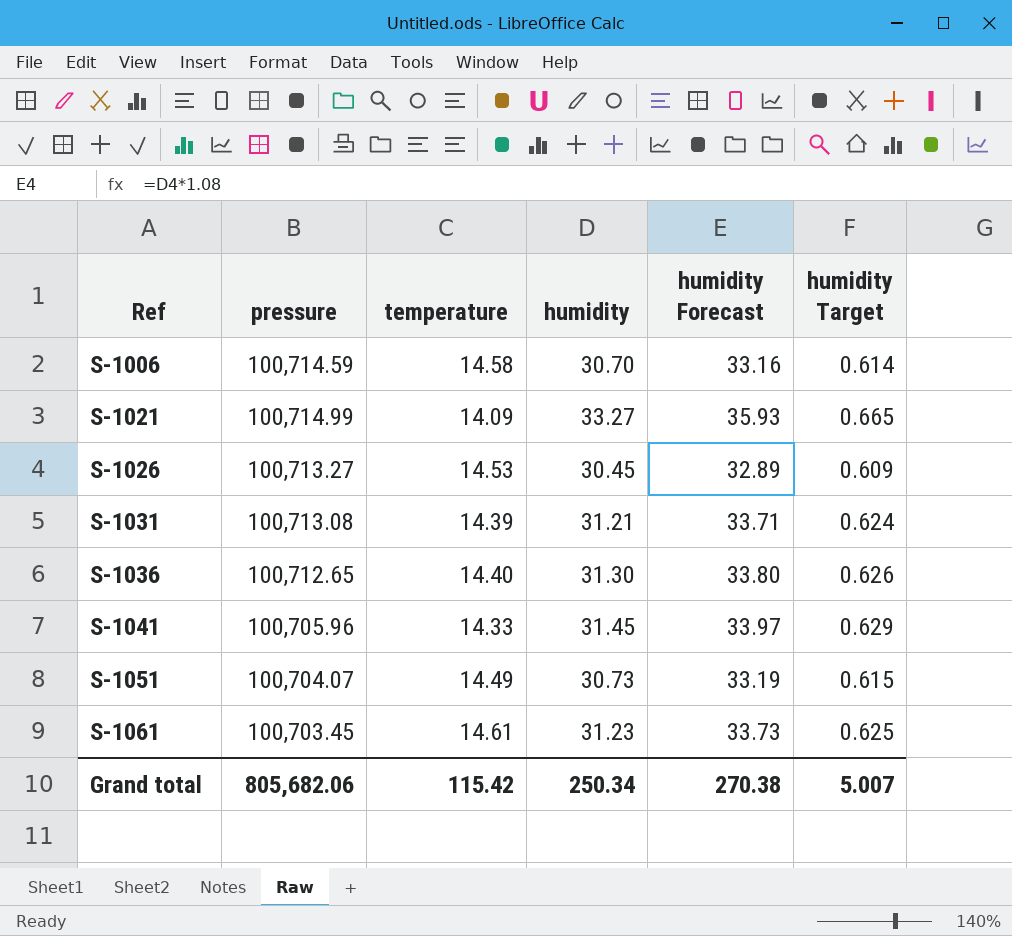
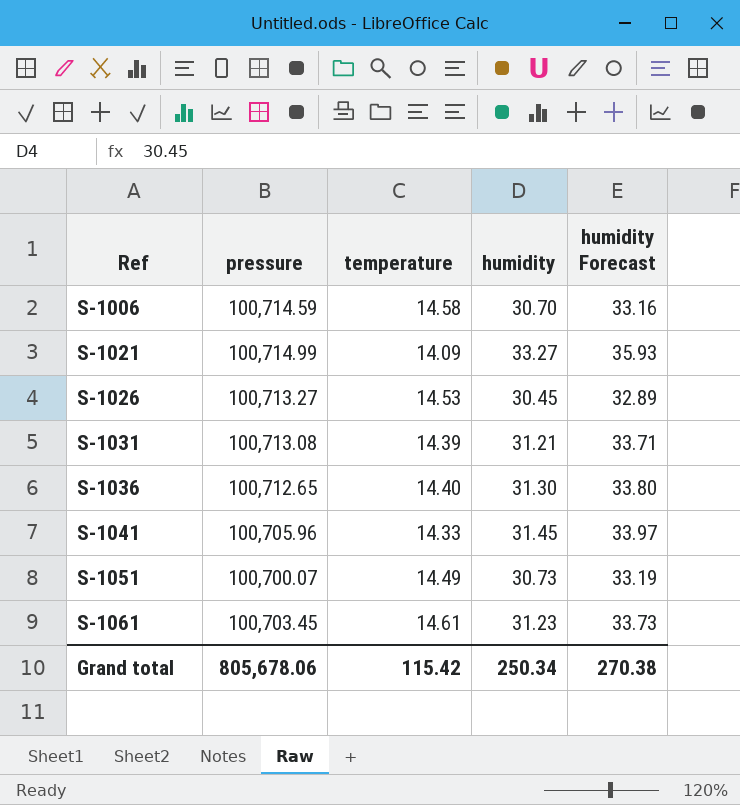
column humidity Target | formula: [humidity] * 0.02 -> none
S-1051 | pressure: 100,704.07 -> 100,700.07
Grand total | pressure: 805,682.06 -> 805,678.06

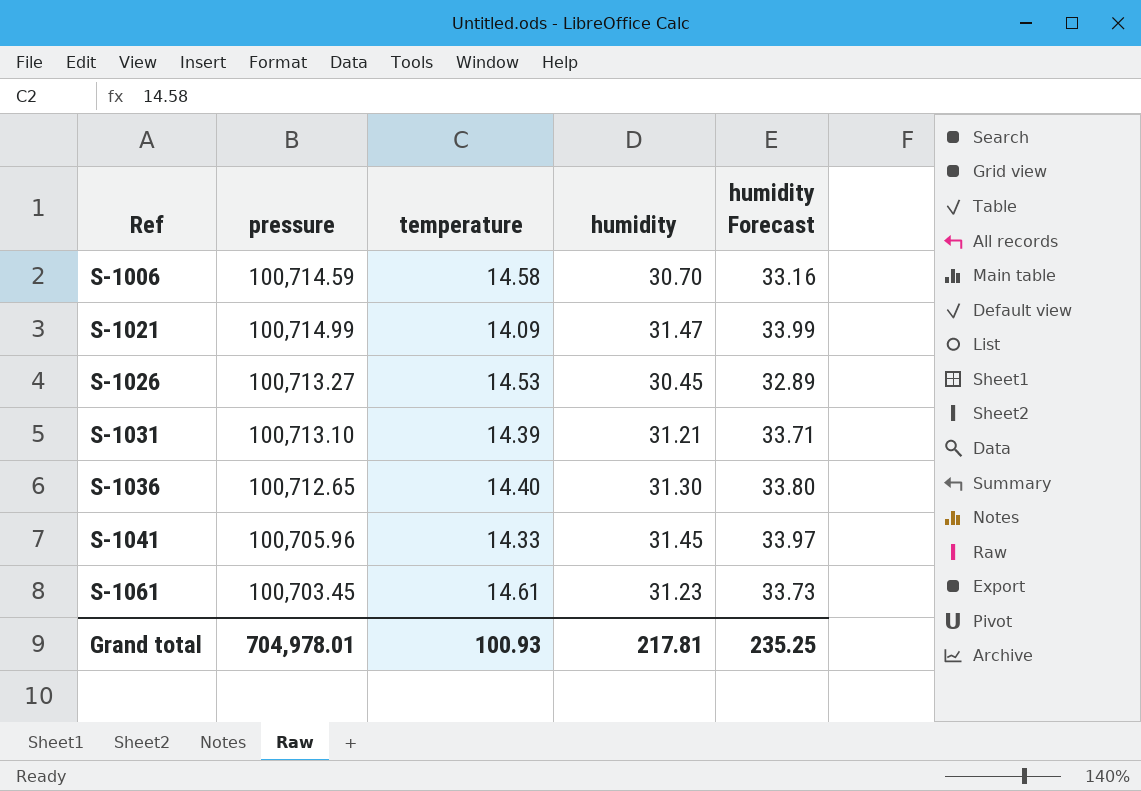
row S-1051: 100,700.07 | 14.49 | 30.73 | 33.19 -> none
S-1021 | humidity: 33.27 -> 31.47
S-1021 | humidity Forecast: 35.93 -> 33.99
S-1031 | pressure: 100,713.08 -> 100,713.10
Grand total | pressure: 805,678.06 -> 704,978.01
Grand total | temperature: 115.42 -> 100.93
Grand total | humidity: 250.34 -> 217.81
Grand total | humidity Forecast: 270.38 -> 235.25

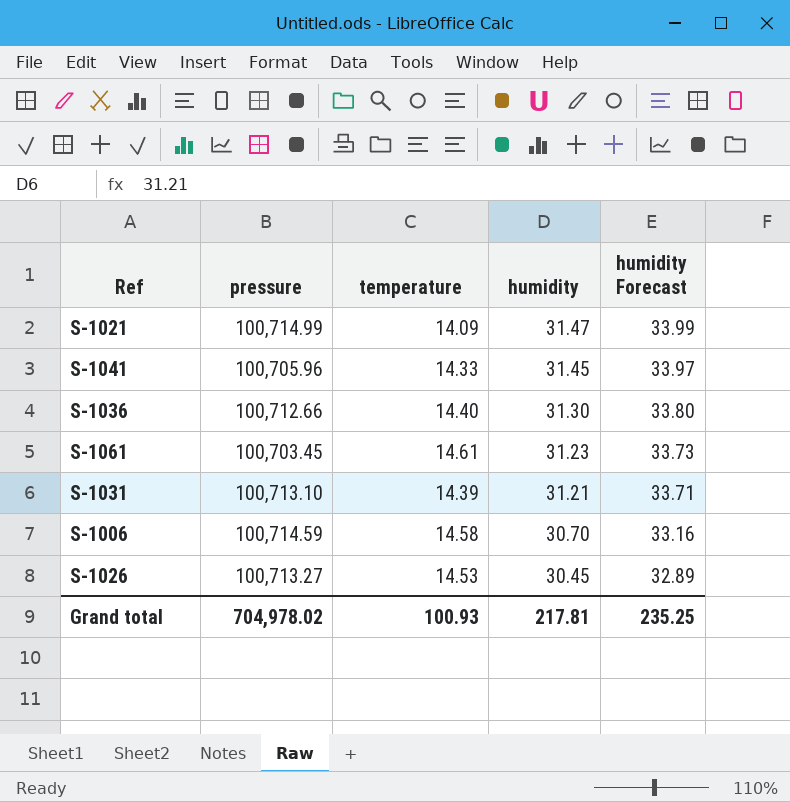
row order: Ref ascending -> humidity descending
S-1036 | pressure: 100,712.65 -> 100,712.66
Grand total | pressure: 704,978.01 -> 704,978.02

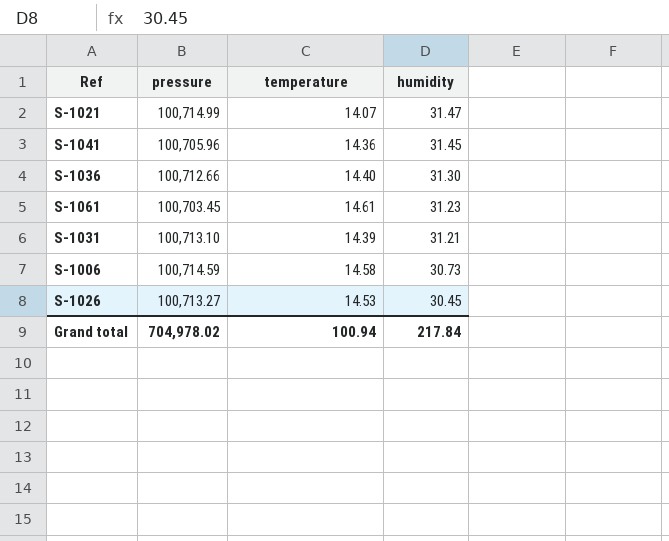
column humidity Forecast | formula: [humidity] * 1.08 -> none
S-1021 | temperature: 14.09 -> 14.07
S-1041 | temperature: 14.33 -> 14.36
S-1006 | humidity: 30.70 -> 30.73
Grand total | temperature: 100.93 -> 100.94
Grand total | humidity: 217.81 -> 217.84

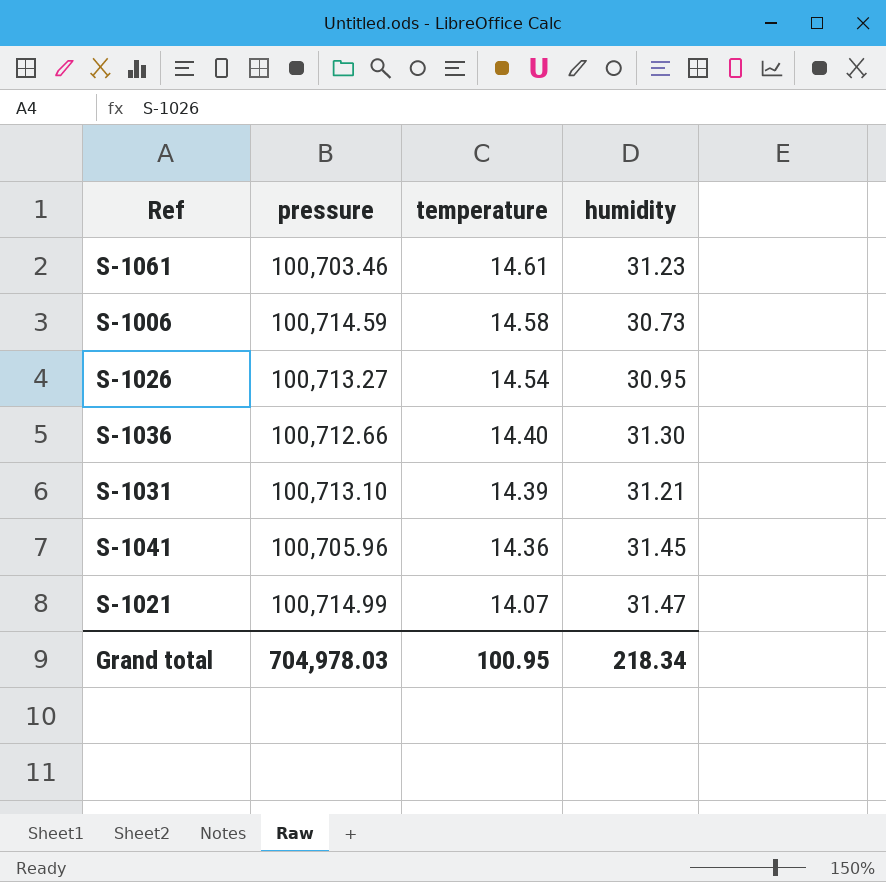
row order: humidity descending -> temperature descending
S-1061 | pressure: 100,703.45 -> 100,703.46
S-1026 | temperature: 14.53 -> 14.54
S-1026 | humidity: 30.45 -> 30.95
Grand total | pressure: 704,978.02 -> 704,978.03
Grand total | temperature: 100.94 -> 100.95
Grand total | humidity: 217.84 -> 218.34

